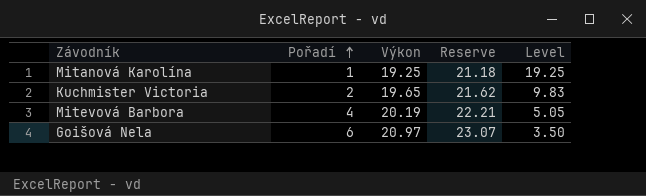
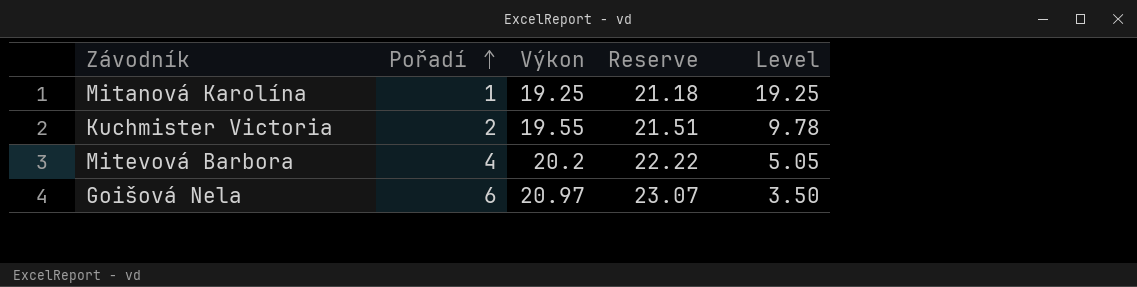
Kuchmister Victoria | Výkon: 19.65 -> 19.55
Kuchmister Victoria | Reserve: 21.62 -> 21.51
Kuchmister Victoria | Level: 9.83 -> 9.78
Mitevová Barbora | Výkon: 20.19 -> 20.2
Mitevová Barbora | Reserve: 22.21 -> 22.22

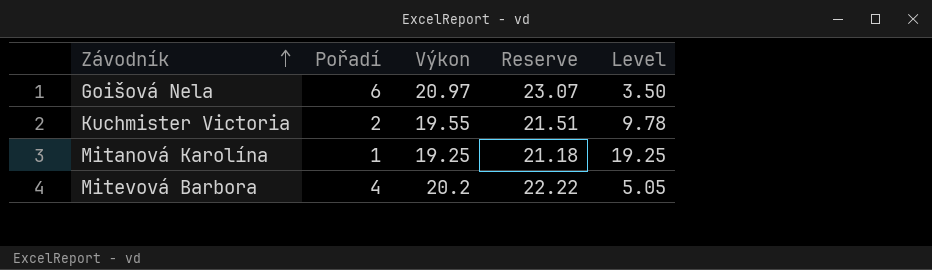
row order: Pořadí ascending -> Závodník ascending

